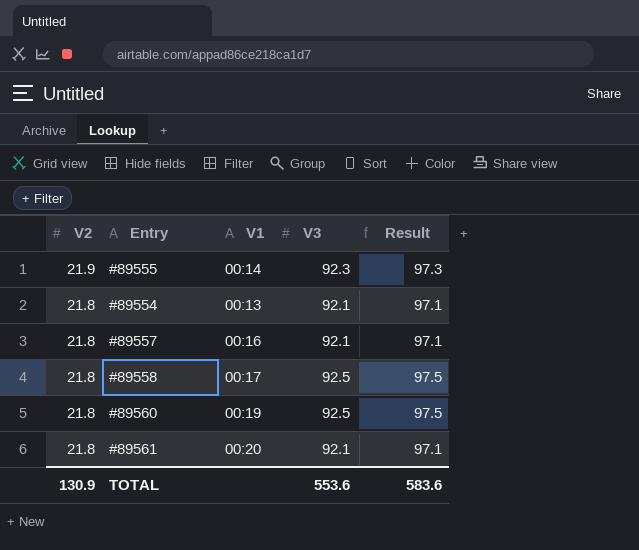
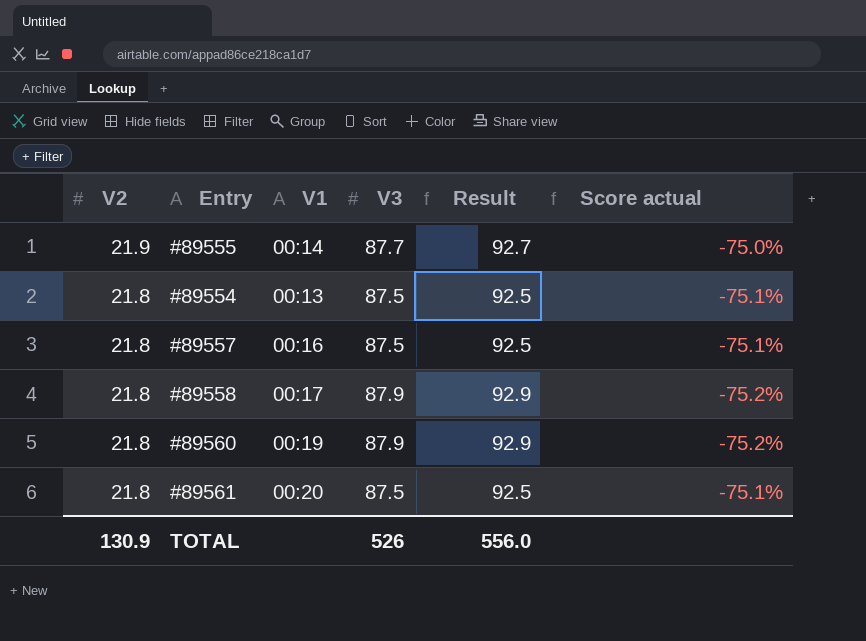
column Score actual | formula: none -> ([V2] - [V3]) / [V3]
#89555 | V3: 92.3 -> 87.7
#89555 | Result: 97.3 -> 92.7
#89554 | V3: 92.1 -> 87.5
#89554 | Result: 97.1 -> 92.5
#89557 | V3: 92.1 -> 87.5
#89557 | Result: 97.1 -> 92.5
#89558 | V3: 92.5 -> 87.9
#89558 | Result: 97.5 -> 92.9
#89560 | V3: 92.5 -> 87.9
#89560 | Result: 97.5 -> 92.9
#89561 | V3: 92.1 -> 87.5
#89561 | Result: 97.1 -> 92.5
TOTAL | V3: 553.6 -> 526
TOTAL | Result: 583.6 -> 556.0

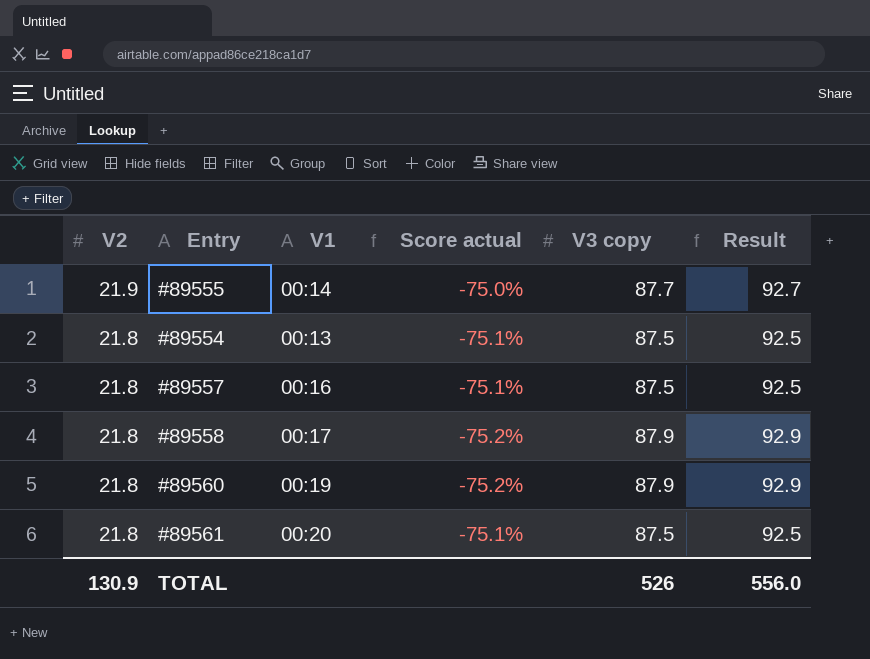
column Score actual | position: 6 -> 4
column name: V3 -> V3 copy

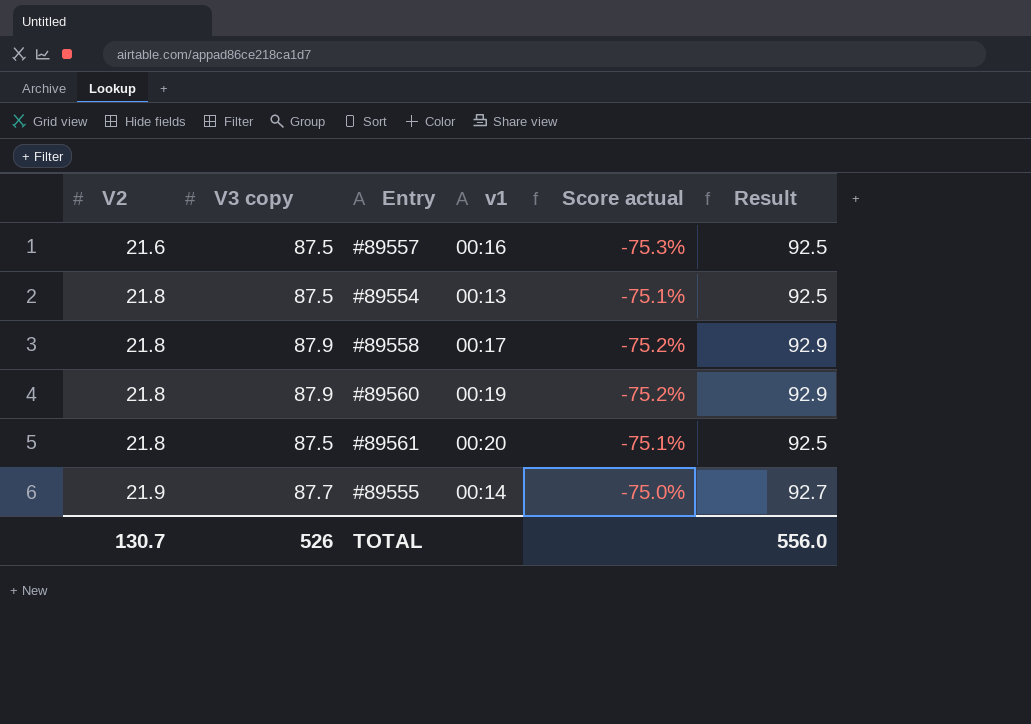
row order: V2 descending -> V2 ascending
column V3 copy | position: 5 -> 2
column name: V1 -> v1
#89557 | V2: 21.8 -> 21.6
#89557 | Score actual: -75.1% -> -75.3%
TOTAL | V2: 130.9 -> 130.7

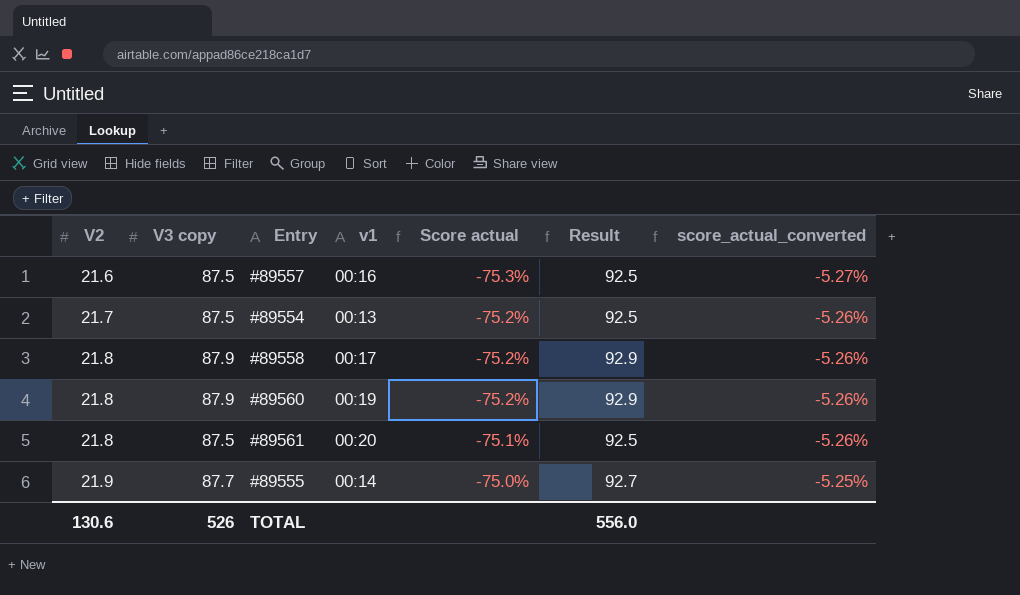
column score_actual_converted | formula: none -> [Score actual] * 0.07
#89554 | V2: 21.8 -> 21.7
#89554 | Score actual: -75.1% -> -75.2%
TOTAL | V2: 130.7 -> 130.6

